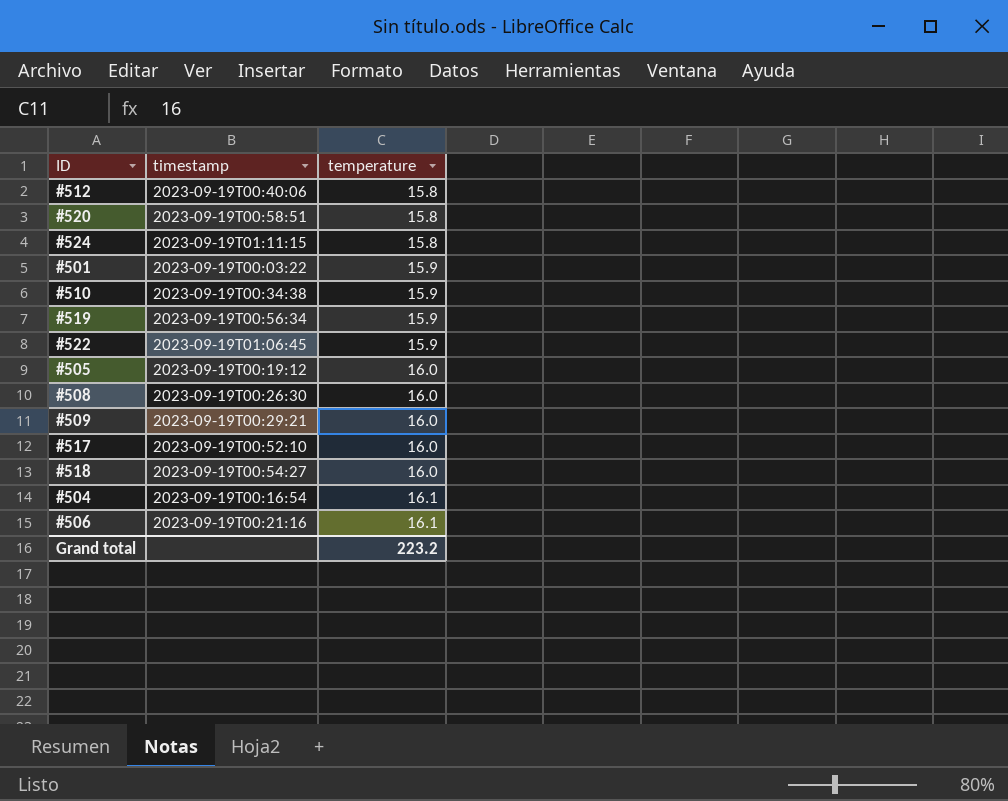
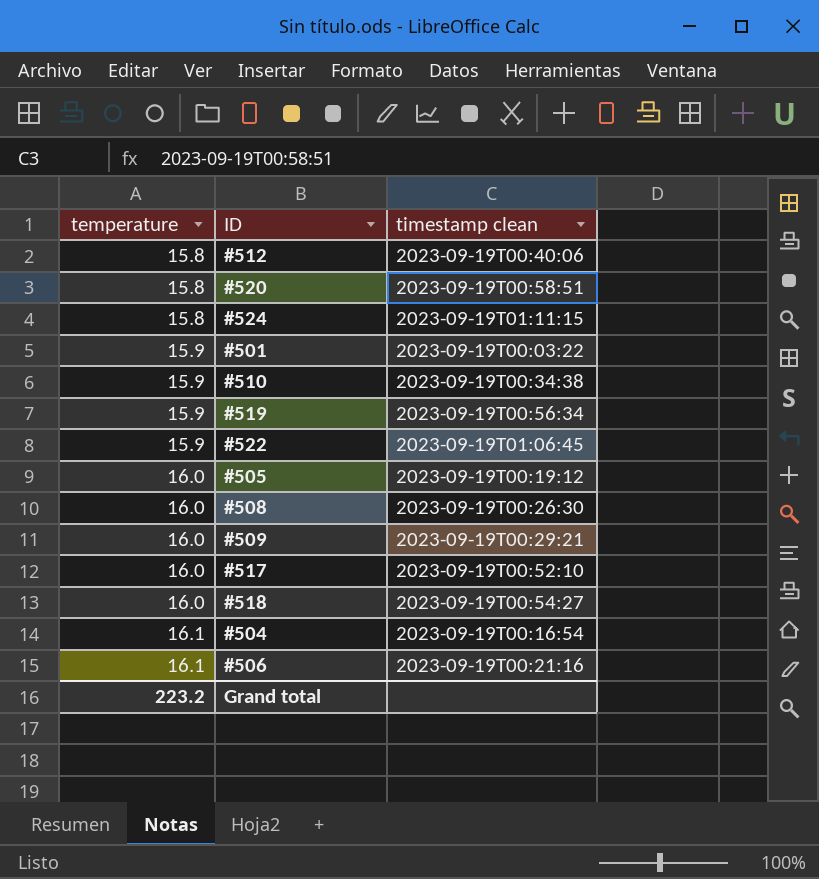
column temperature | position: 3 -> 1
column name: timestamp -> timestamp clean

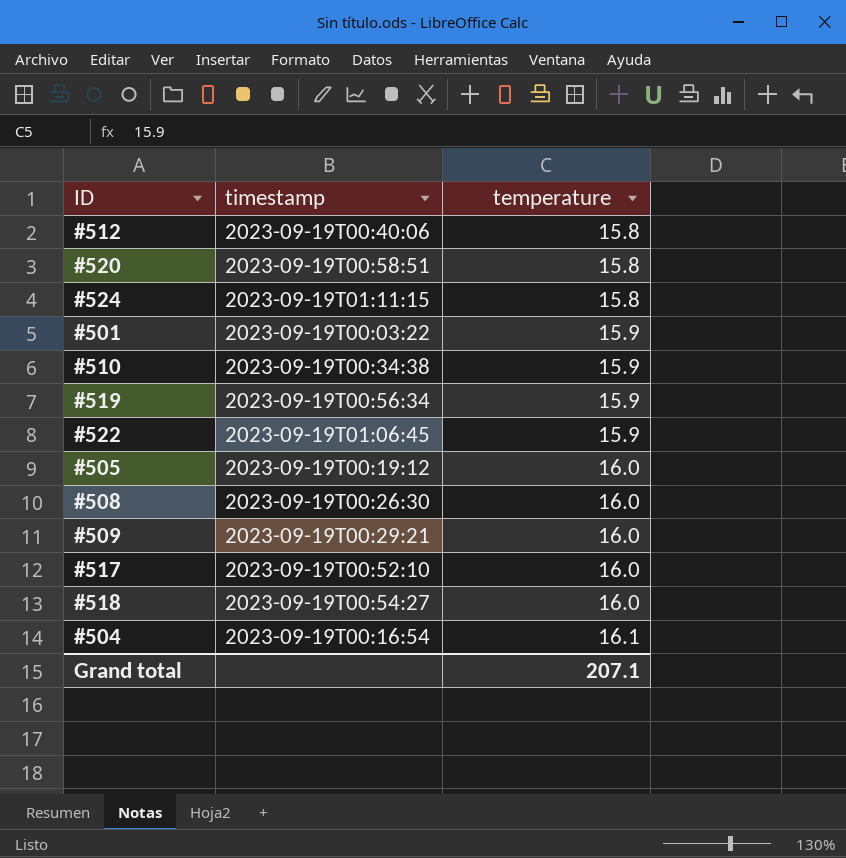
column name: timestamp clean -> timestamp
column temperature | position: 1 -> 3
row #506: 16.1 | 2023-09-19T00:21:16 -> none
Grand total | temperature: 223.2 -> 207.1

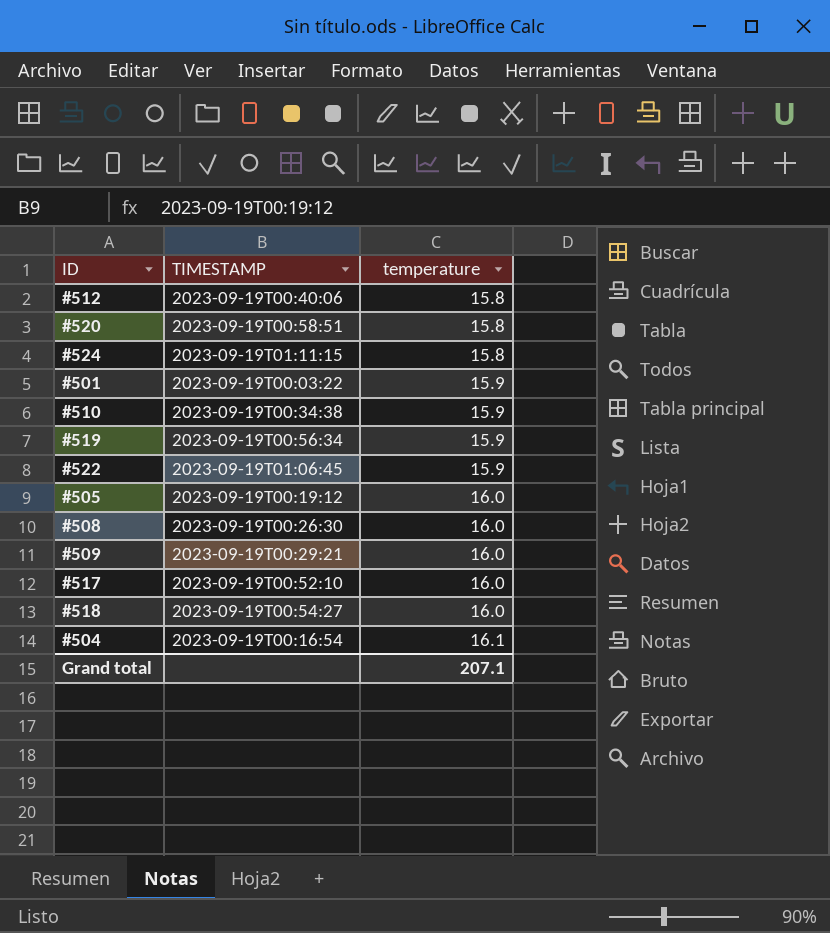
column name: timestamp -> TIMESTAMP

